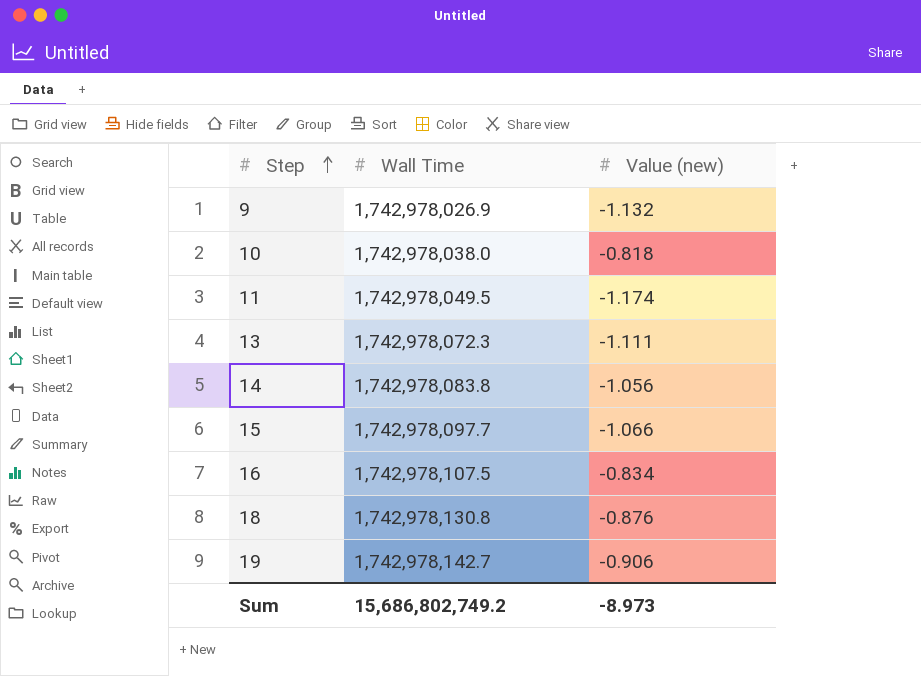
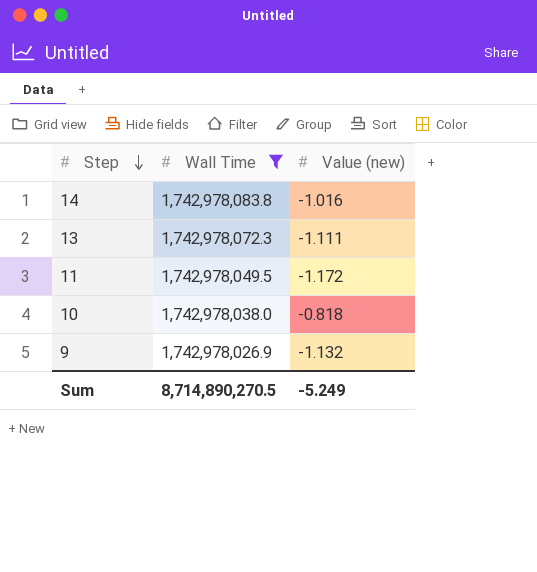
filter: none -> Wall Time <= 1,742,978,083.8
row order: Step ascending -> Step descending
14 | Value (new): -1.056 -> -1.016
11 | Value (new): -1.174 -> -1.172
Sum | Wall Time: 15,686,802,749.2 -> 8,714,890,270.5
Sum | Value (new): -8.973 -> -5.249

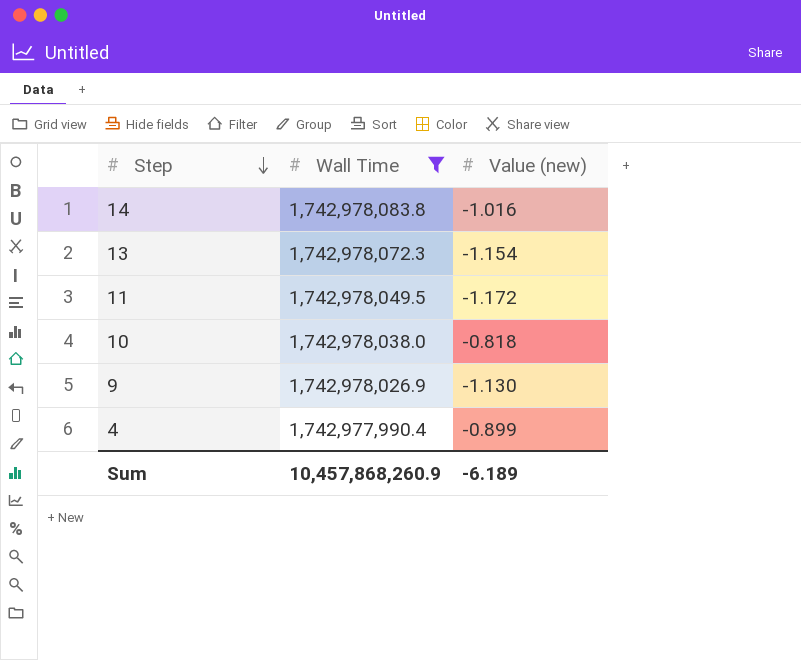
13 | Value (new): -1.111 -> -1.154
9 | Value (new): -1.132 -> -1.130
row 4: none -> 1,742,977,990.4 | -0.899
Sum | Wall Time: 8,714,890,270.5 -> 10,457,868,260.9
Sum | Value (new): -5.249 -> -6.189

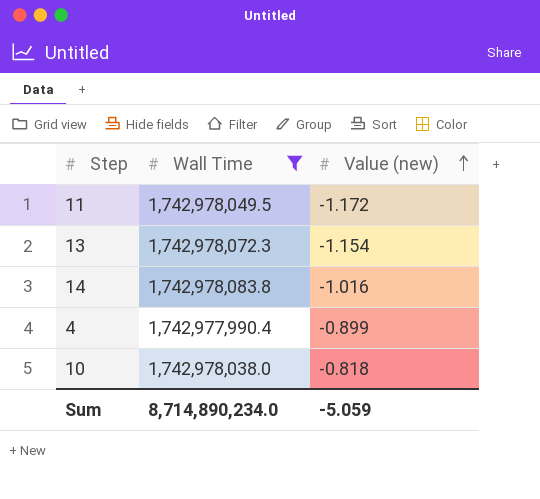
row order: Step descending -> Value (new) ascending
row 9: 1,742,978,026.9 | -1.130 -> none
Sum | Wall Time: 10,457,868,260.9 -> 8,714,890,234.0
Sum | Value (new): -6.189 -> -5.059

